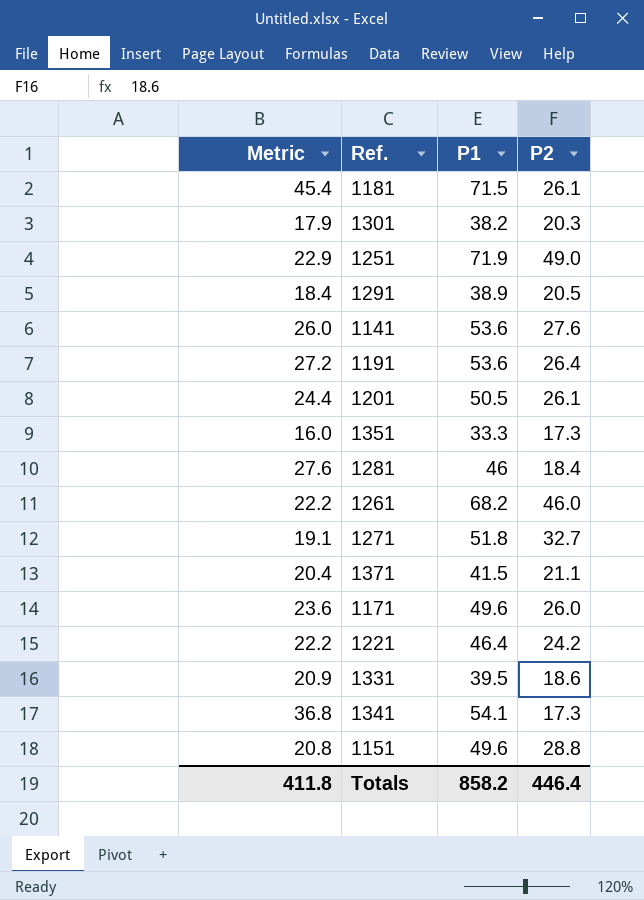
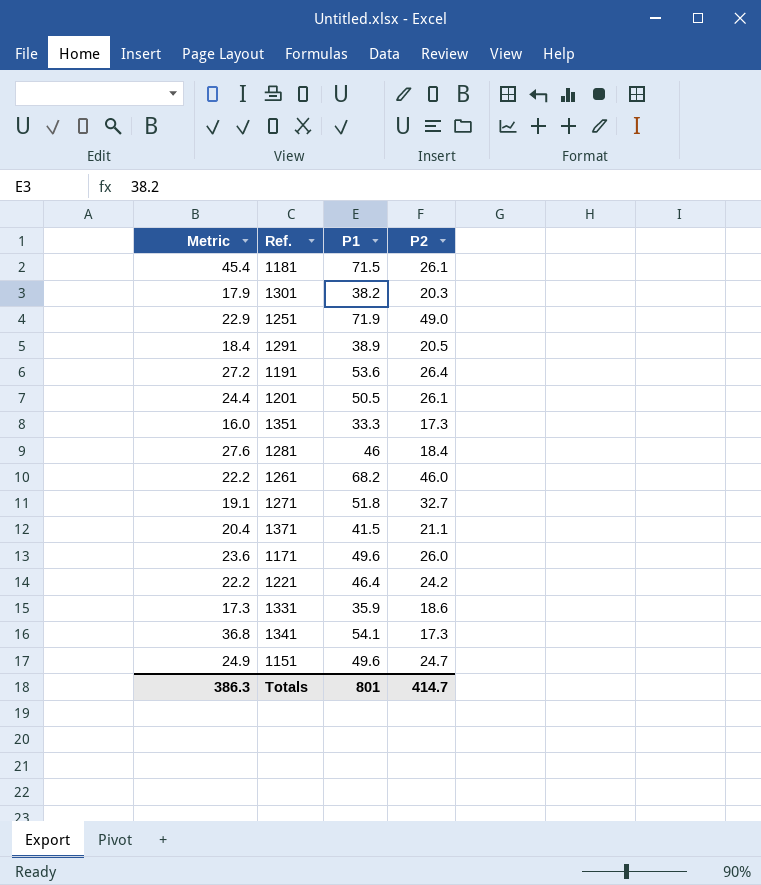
row 1141: 26.0 | 53.6 | 27.6 -> none
1331 | Metric: 20.9 -> 17.3
1331 | P1: 39.5 -> 35.9
1151 | Metric: 20.8 -> 24.9
1151 | P2: 28.8 -> 24.7
Totals | Metric: 411.8 -> 386.3
Totals | P1: 858.2 -> 801
Totals | P2: 446.4 -> 414.7

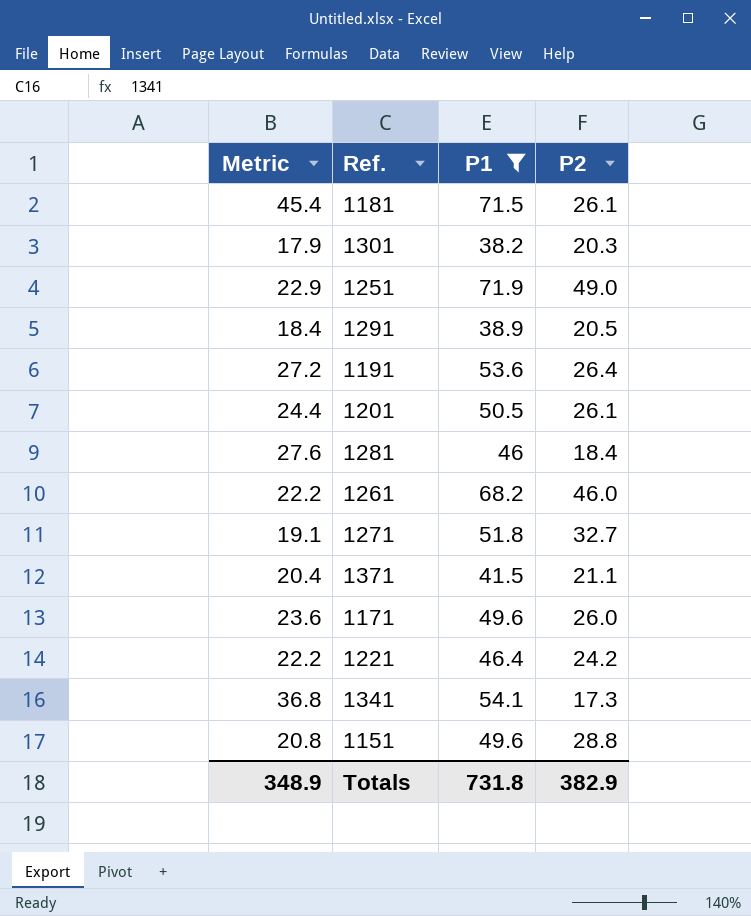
filter: none -> P1 >= 38.2
1151 | Metric: 24.9 -> 20.8
1151 | P2: 24.7 -> 28.8
Totals | Metric: 386.3 -> 348.9
Totals | P1: 801 -> 731.8
Totals | P2: 414.7 -> 382.9

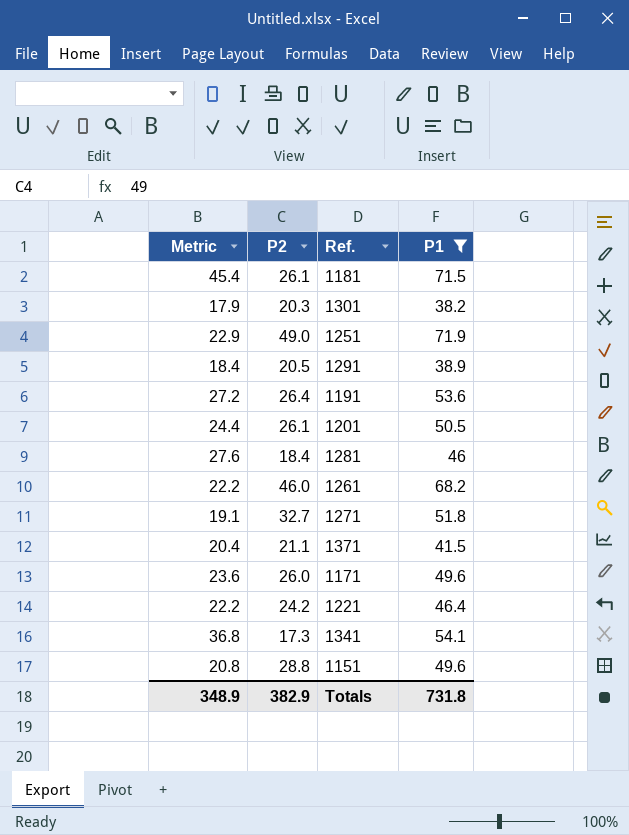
column P2 | position: 4 -> 2

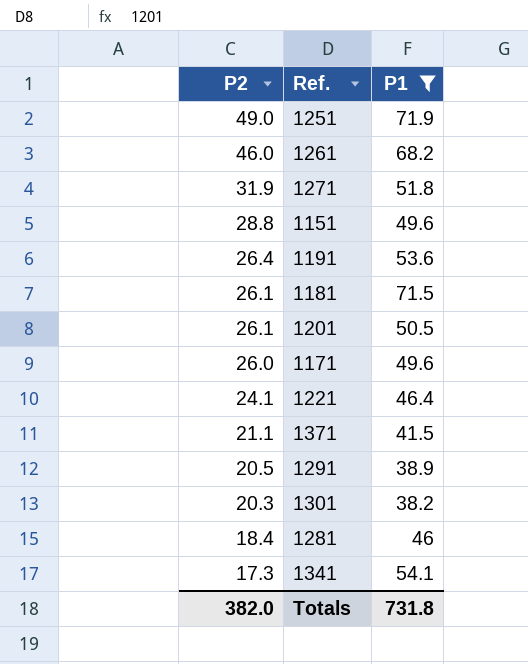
row order: none -> P2 descending
column Metric | formula: [P1] - [P2] -> none
1271 | P2: 32.7 -> 31.9
1221 | P2: 24.2 -> 24.1
Totals | P2: 382.9 -> 382.0

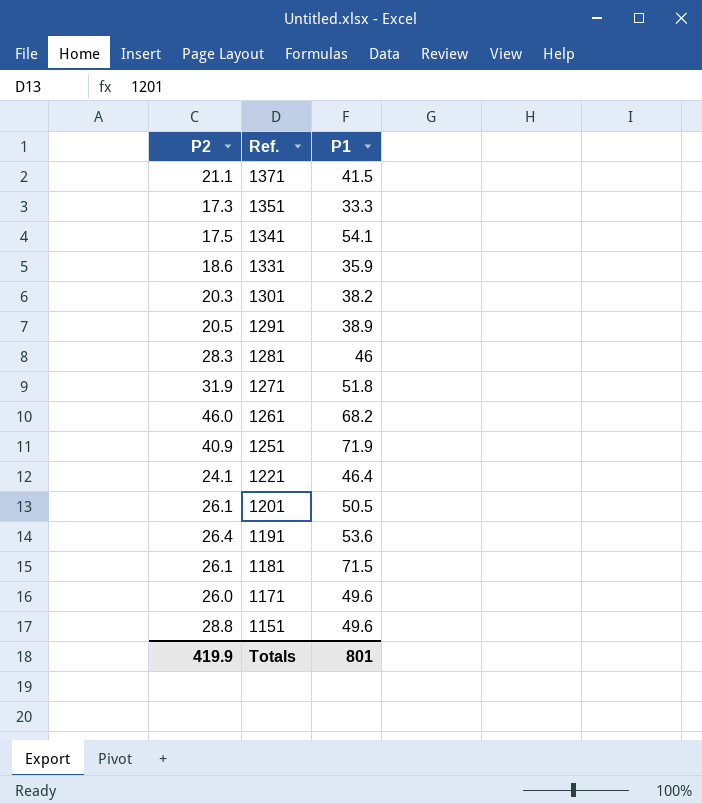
filter: P1 >= 38.2 -> none
row order: P2 descending -> Ref. descending
1341 | P2: 17.3 -> 17.5
1281 | P2: 18.4 -> 28.3
1251 | P2: 49.0 -> 40.9
Totals | P2: 382.0 -> 419.9
Totals | P1: 731.8 -> 801

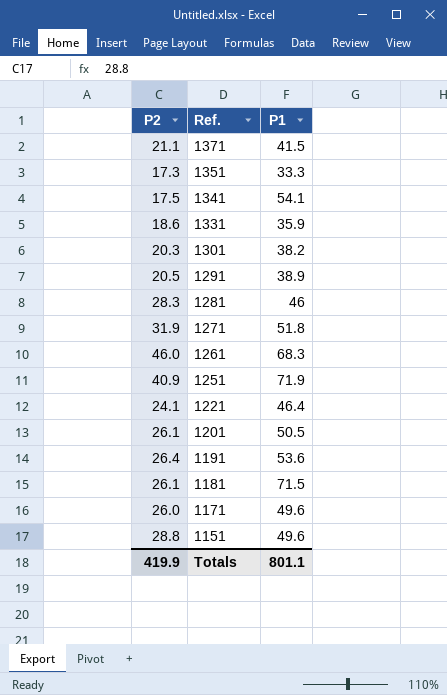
1261 | P1: 68.2 -> 68.3
Totals | P1: 801 -> 801.1

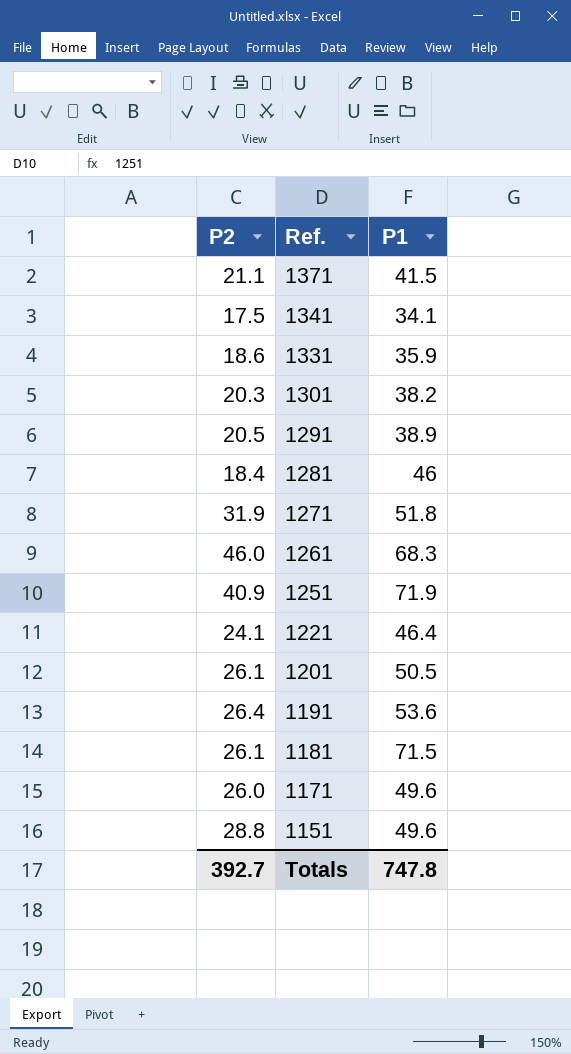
row 1351: 17.3 | 33.3 -> none
1341 | P1: 54.1 -> 34.1
1281 | P2: 28.3 -> 18.4
Totals | P2: 419.9 -> 392.7
Totals | P1: 801.1 -> 747.8

